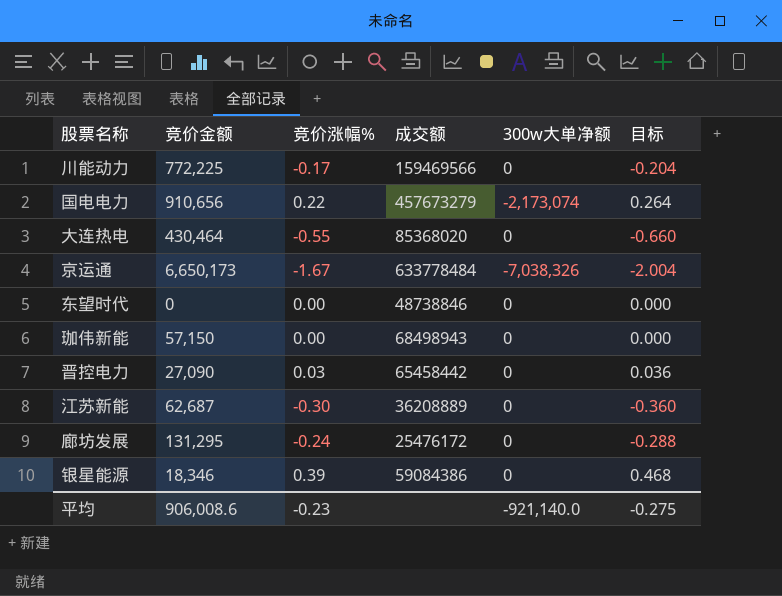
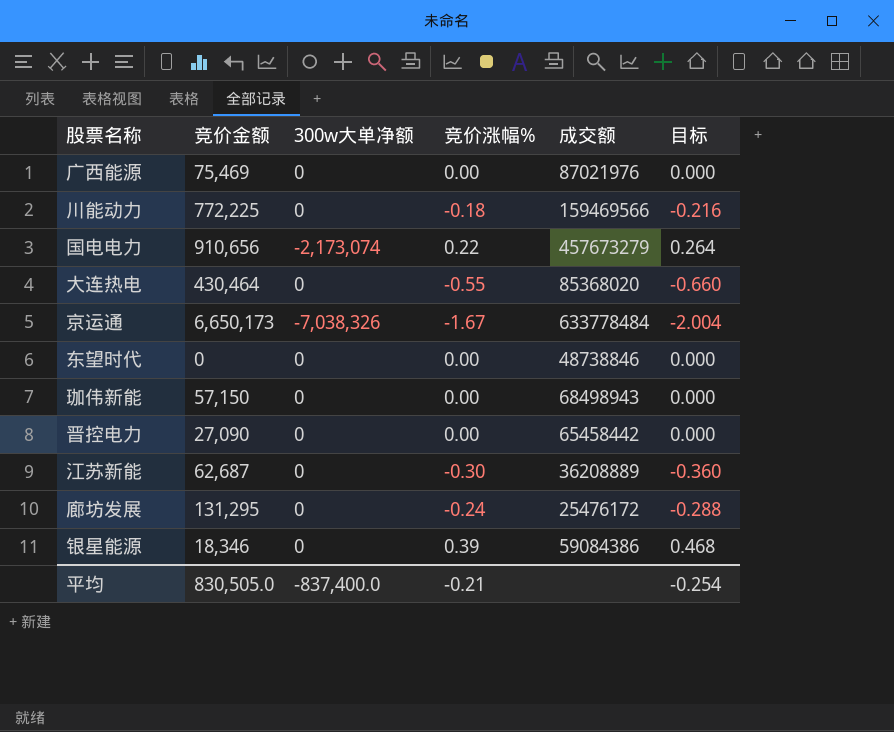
column 300w大单净额 | position: 5 -> 3
row 广西能源: none -> 75,469 | 0 | 0.00 | 87021976 | 0.000
川能动力 | 竞价涨幅%: -0.17 -> -0.18
川能动力 | 目标: -0.204 -> -0.216
晋控电力 | 竞价涨幅%: 0.03 -> 0.00
晋控电力 | 目标: 0.036 -> 0.000
平均 | 竞价金额: 906,008.6 -> 830,505.0
平均 | 300w大单净额: -921,140.0 -> -837,400.0
平均 | 竞价涨幅%: -0.23 -> -0.21
平均 | 目标: -0.275 -> -0.254

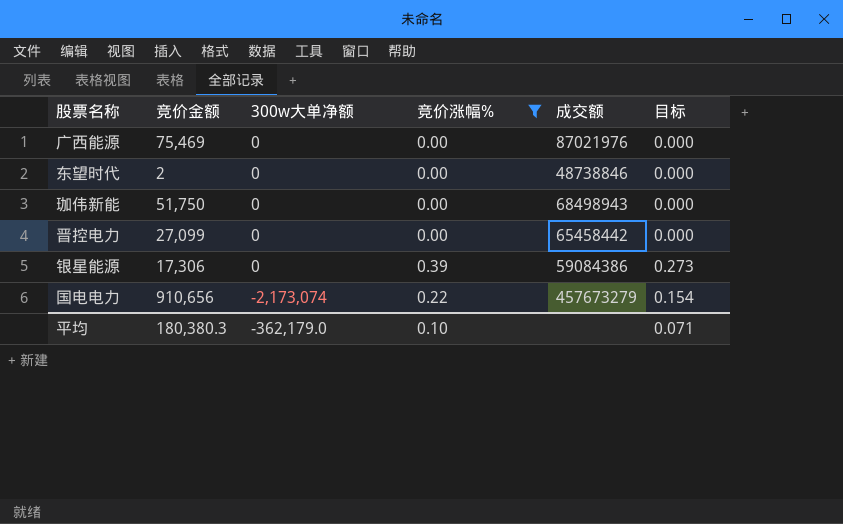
filter: none -> 竞价涨幅% >= 0.00
row order: none -> 300w大单净额 descending
column 目标 | formula: [竞价涨幅%] * 1.2 -> [竞价涨幅%] * 0.7
东望时代 | 竞价金额: 0 -> 2
珈伟新能 | 竞价金额: 57,150 -> 51,750
晋控电力 | 竞价金额: 27,090 -> 27,099
银星能源 | 竞价金额: 18,346 -> 17,306
平均 | 竞价金额: 830,505.0 -> 180,380.3
平均 | 300w大单净额: -837,400.0 -> -362,179.0
平均 | 竞价涨幅%: -0.21 -> 0.10
平均 | 目标: -0.254 -> 0.071

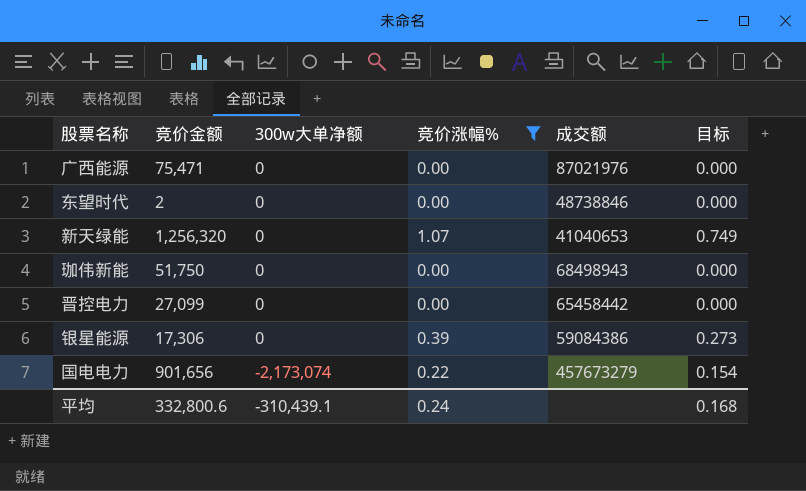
广西能源 | 竞价金额: 75,469 -> 75,471
row 新天绿能: none -> 1,256,320 | 0 | 1.07 | 41040653 | 0.749
国电电力 | 竞价金额: 910,656 -> 901,656
平均 | 竞价金额: 180,380.3 -> 332,800.6
平均 | 300w大单净额: -362,179.0 -> -310,439.1
平均 | 竞价涨幅%: 0.10 -> 0.24
平均 | 目标: 0.071 -> 0.168

